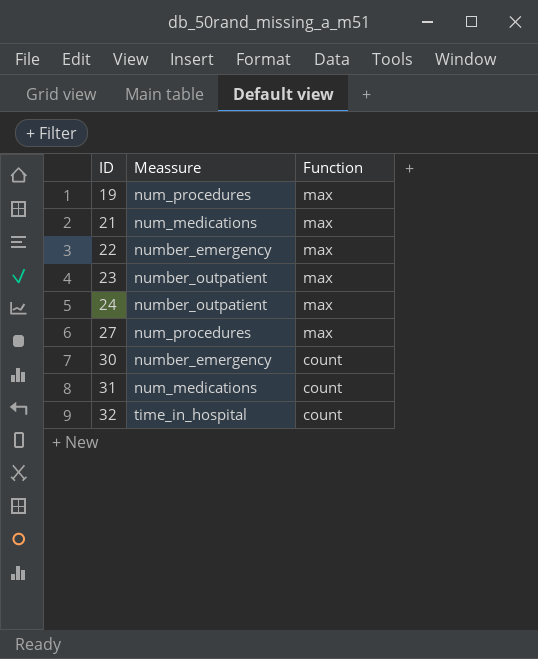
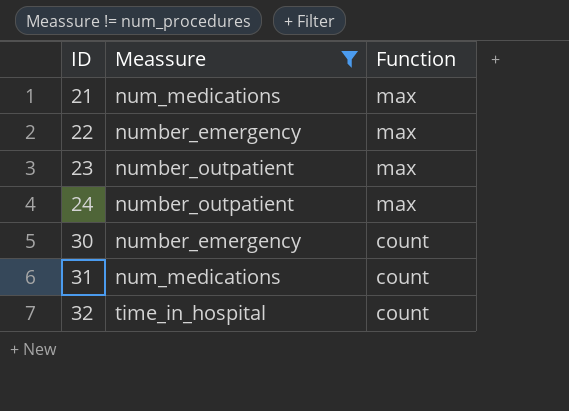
filter: none -> Meassure != num_procedures

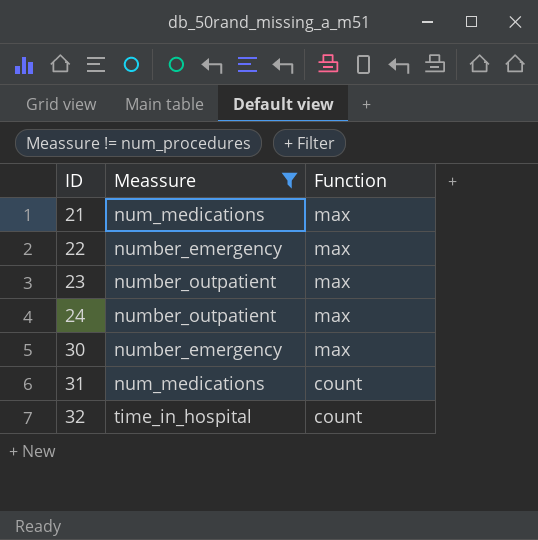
30 | Function: count -> max

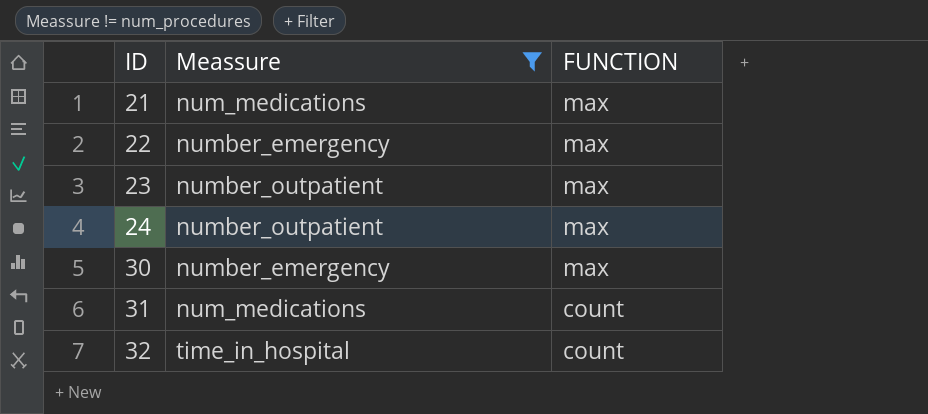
column name: Function -> FUNCTION

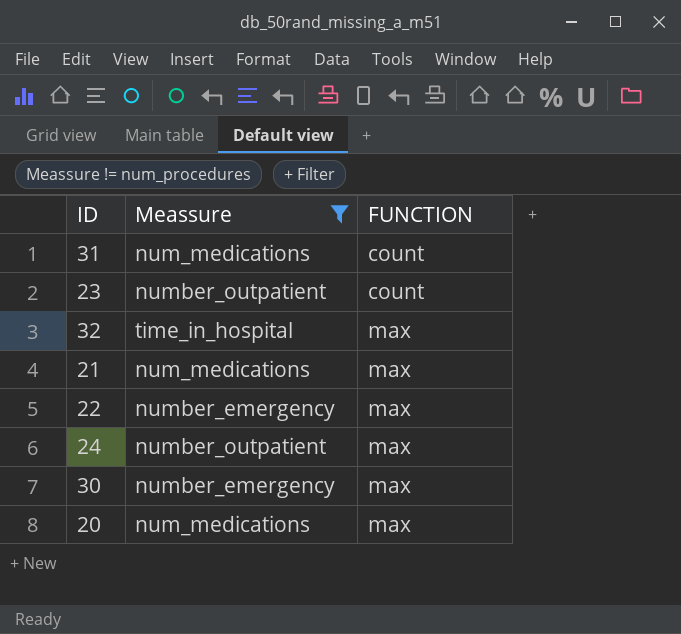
row order: ID ascending -> FUNCTION ascending
23 | FUNCTION: max -> count
32 | FUNCTION: count -> max
row 20: none -> num_medications | max

